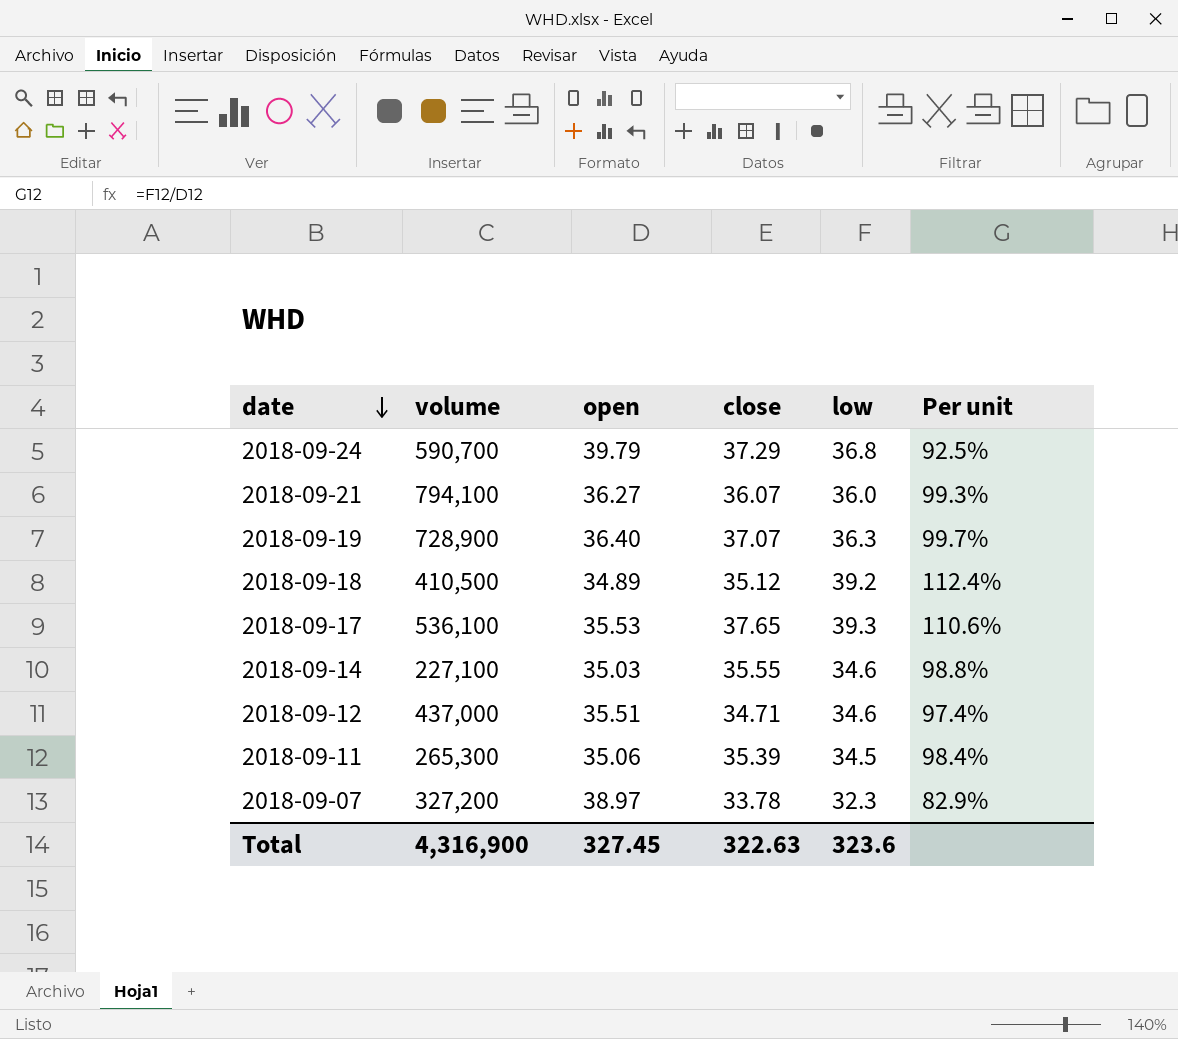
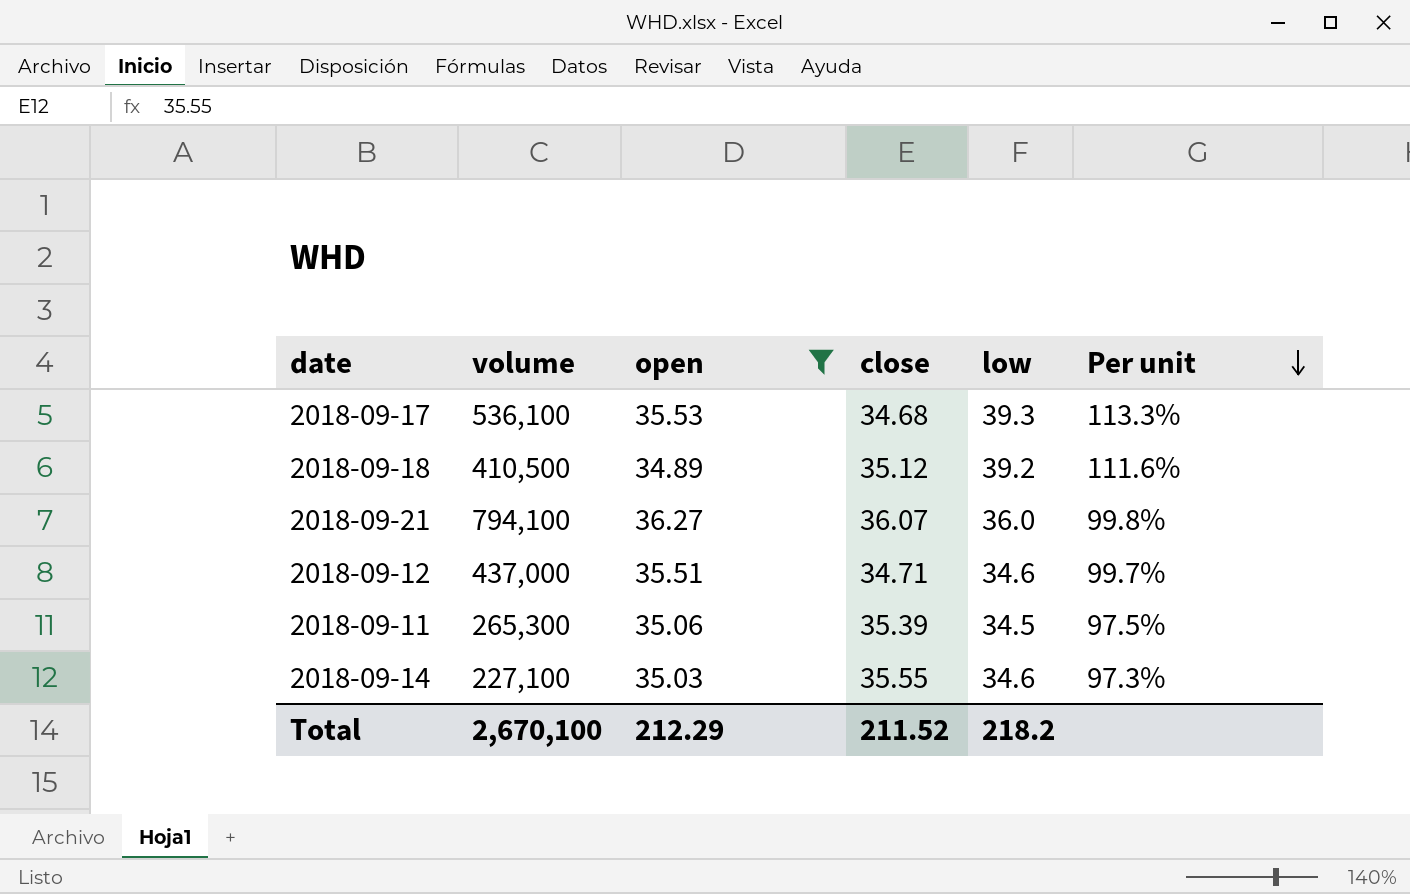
filter: none -> open <= 36.27
row order: date descending -> Per unit descending
column Per unit | formula: [low] / [open] -> [low] / [close]
2018-09-17 | close: 37.65 -> 34.68
Total | volume: 4,316,900 -> 2,670,100
Total | open: 327.45 -> 212.29
Total | close: 322.63 -> 211.52
Total | low: 323.6 -> 218.2

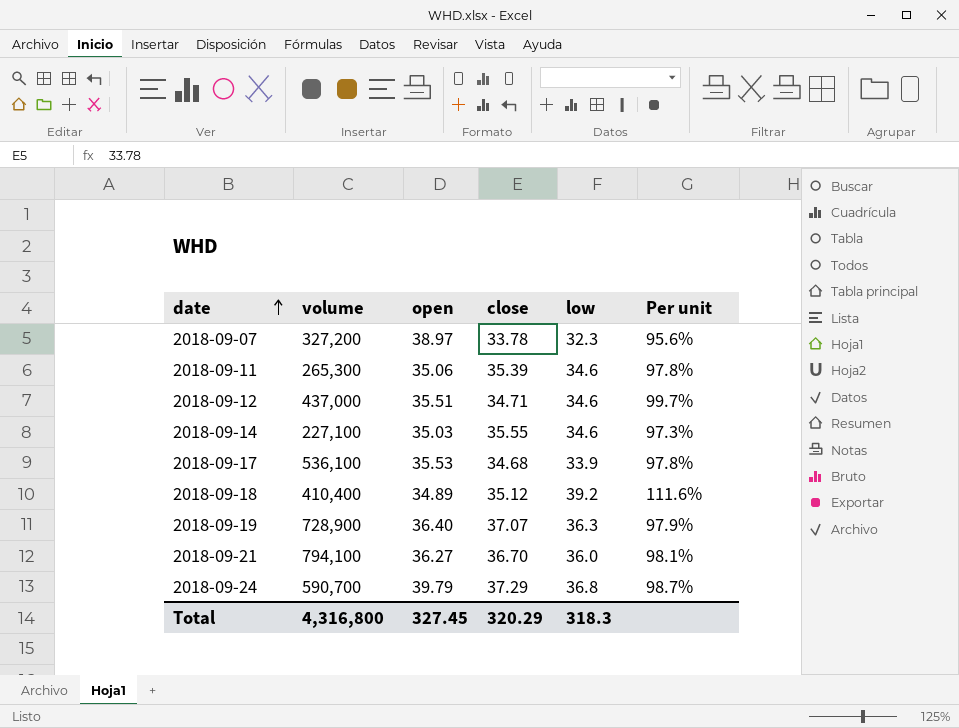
filter: open <= 36.27 -> none
row order: Per unit descending -> date ascending
2018-09-11 | low: 34.5 -> 34.6
2018-09-11 | Per unit: 97.5% -> 97.8%
2018-09-17 | low: 39.3 -> 33.9
2018-09-17 | Per unit: 113.3% -> 97.8%
2018-09-18 | volume: 410,500 -> 410,400
2018-09-21 | close: 36.07 -> 36.70
2018-09-21 | Per unit: 99.8% -> 98.1%
Total | volume: 2,670,100 -> 4,316,800
Total | open: 212.29 -> 327.45
Total | close: 211.52 -> 320.29
Total | low: 218.2 -> 318.3

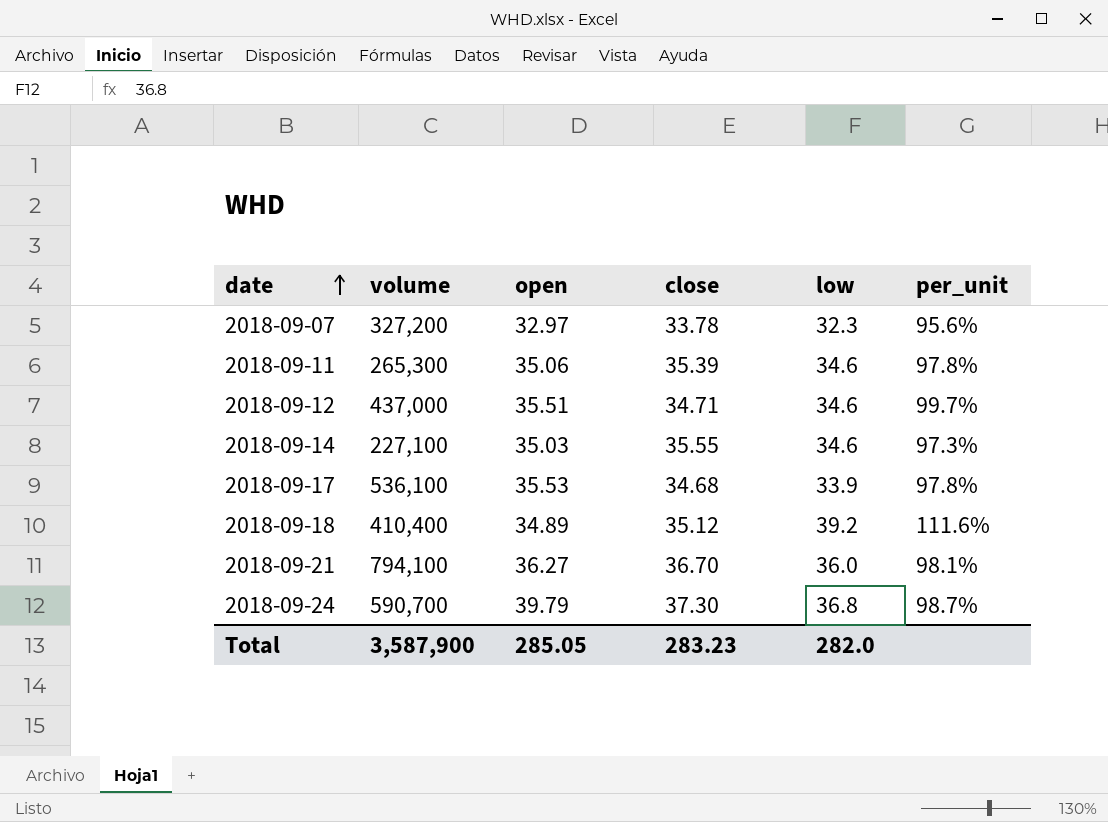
column name: Per unit -> per_unit
row 2018-09-19: 728,900 | 36.40 | 37.07 | 36.3 | 97.9% -> none
2018-09-07 | open: 38.97 -> 32.97
2018-09-24 | close: 37.29 -> 37.30
Total | volume: 4,316,800 -> 3,587,900
Total | open: 327.45 -> 285.05
Total | close: 320.29 -> 283.23
Total | low: 318.3 -> 282.0

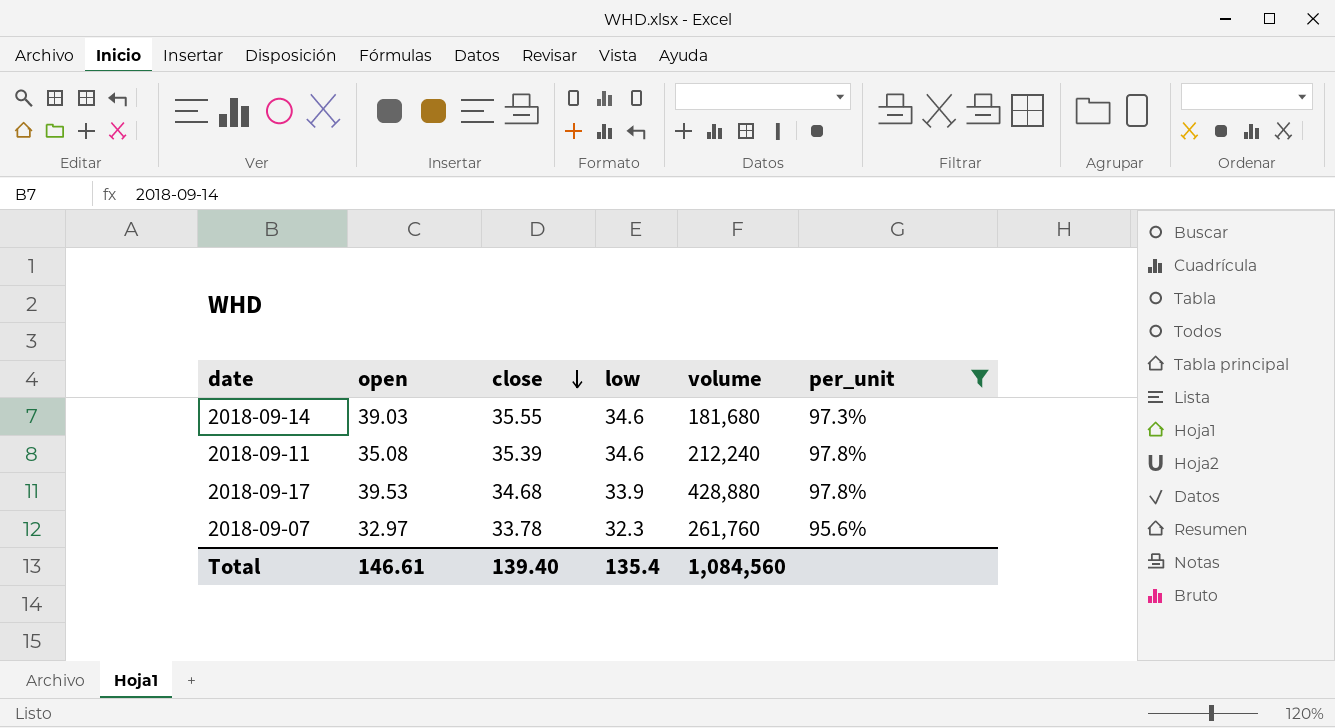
filter: none -> per_unit <= 97.8%
row order: date ascending -> close descending
column volume | position: 2 -> 5
2018-09-14 | open: 35.03 -> 39.03
2018-09-14 | volume: 227,100 -> 181,680
2018-09-11 | open: 35.06 -> 35.08
2018-09-11 | volume: 265,300 -> 212,240
2018-09-17 | open: 35.53 -> 39.53
2018-09-17 | volume: 536,100 -> 428,880
2018-09-07 | volume: 327,200 -> 261,760
Total | open: 285.05 -> 146.61
Total | close: 283.23 -> 139.40
Total | low: 282.0 -> 135.4
Total | volume: 3,587,900 -> 1,084,560

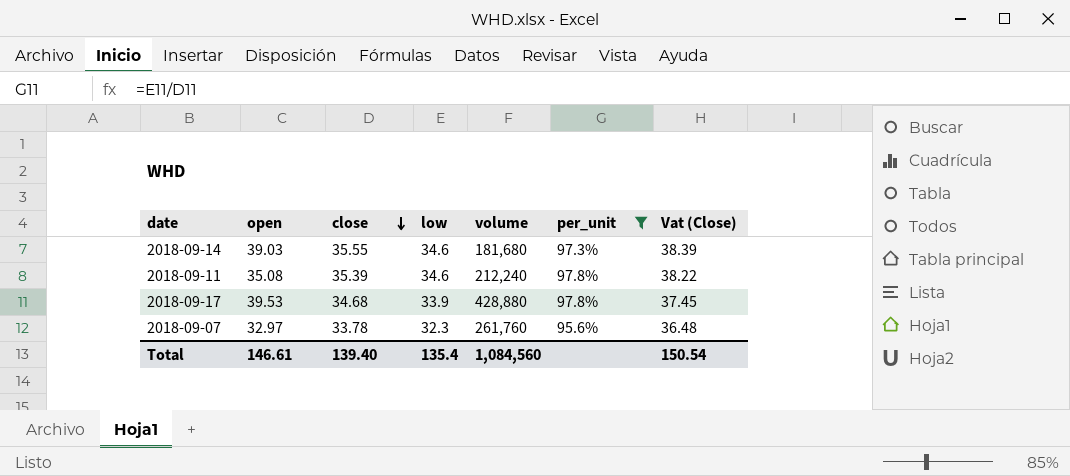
column Vat (Close) | formula: none -> [close] * 1.08

